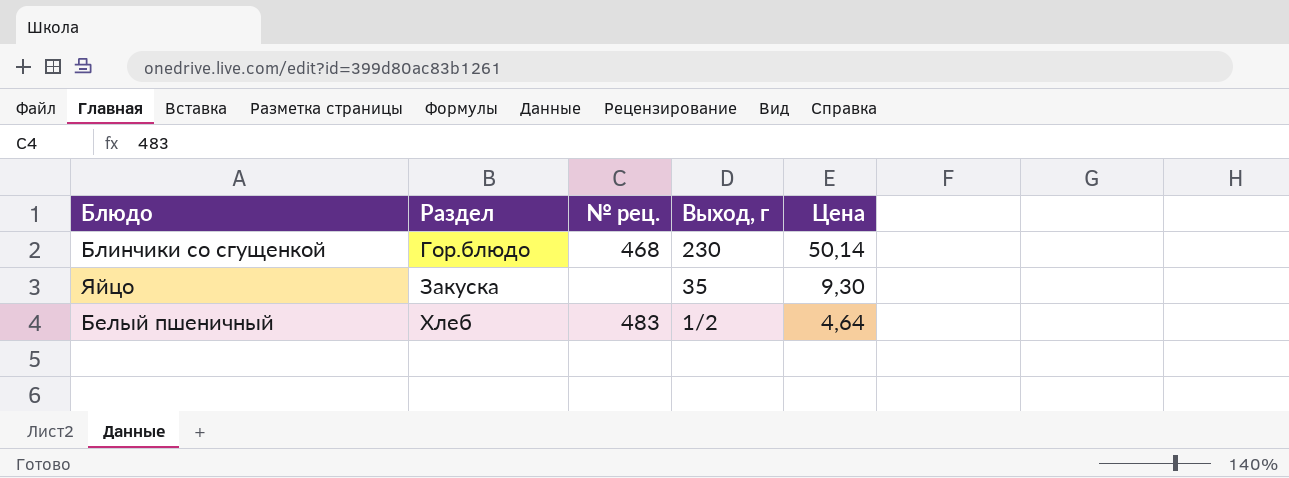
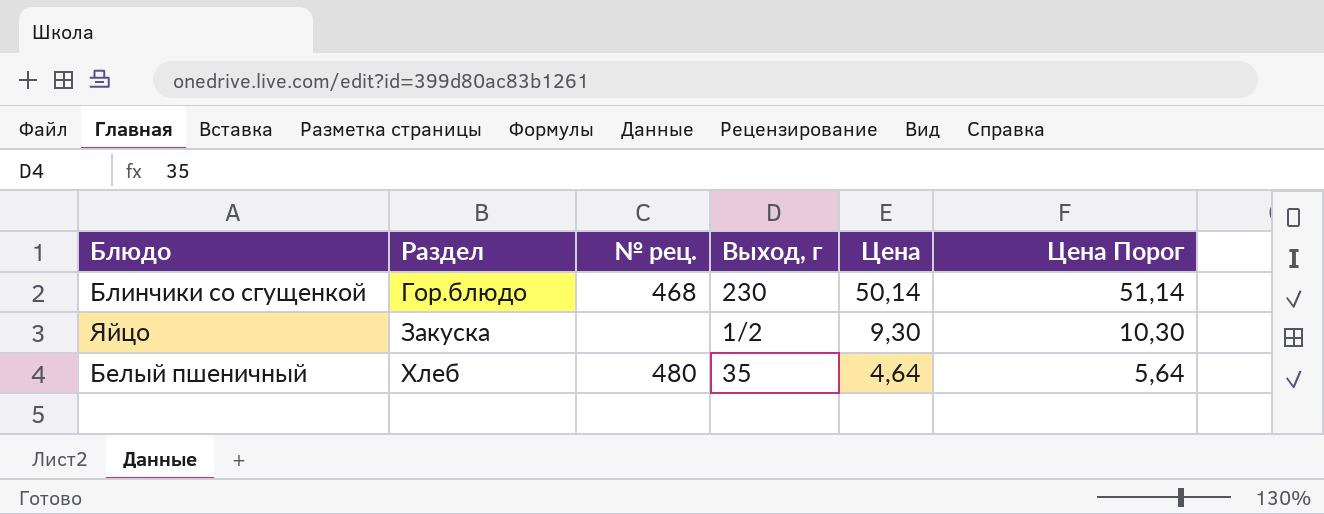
column Цена Порог | formula: none -> [Цена] + 1
Яйцо | Выход, г: 35 -> 1/2
Белый пшеничный | № рец.: 483 -> 480
Белый пшеничный | Выход, г: 1/2 -> 35

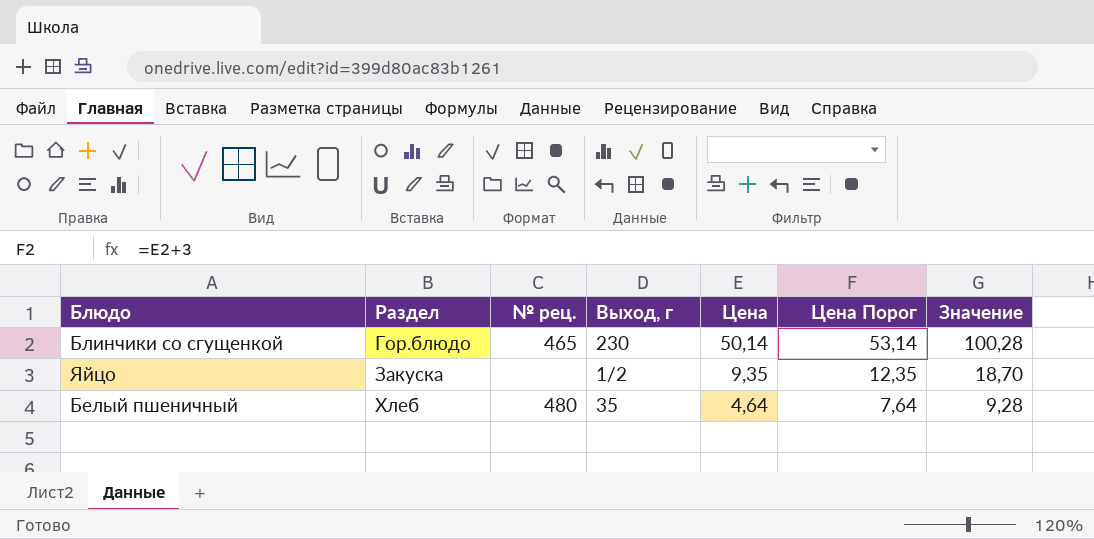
column Цена Порог | formula: [Цена] + 1 -> [Цена] + 3
column Значение | formula: none -> [Цена] * 2
Блинчики со сгущенкой | № рец.: 468 -> 465
Яйцо | Цена: 9,30 -> 9,35

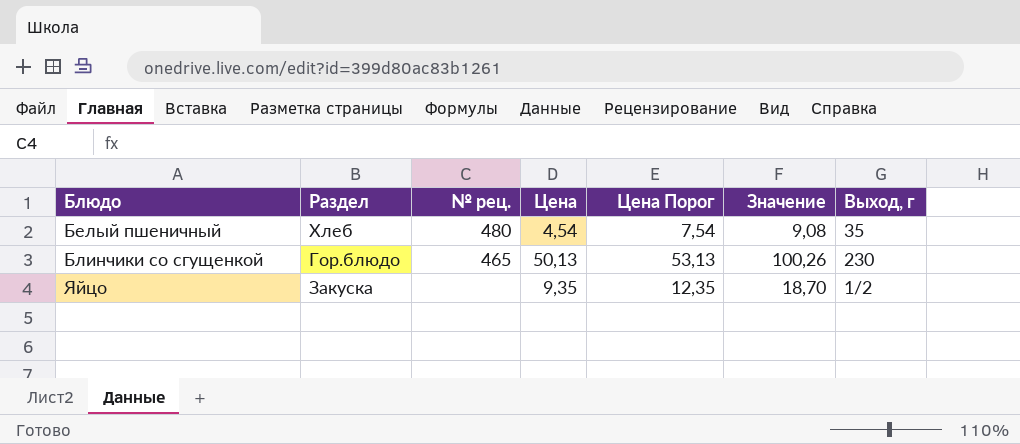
row order: Раздел ascending -> Блюдо ascending
column Выход, г | position: 4 -> 7
Белый пшеничный | Цена: 4,64 -> 4,54
Белый пшеничный | Цена Порог: 7,64 -> 7,54
Белый пшеничный | Значение: 9,28 -> 9,08
Блинчики со сгущенкой | Цена: 50,14 -> 50,13
Блинчики со сгущенкой | Цена Порог: 53,14 -> 53,13
Блинчики со сгущенкой | Значение: 100,28 -> 100,26

